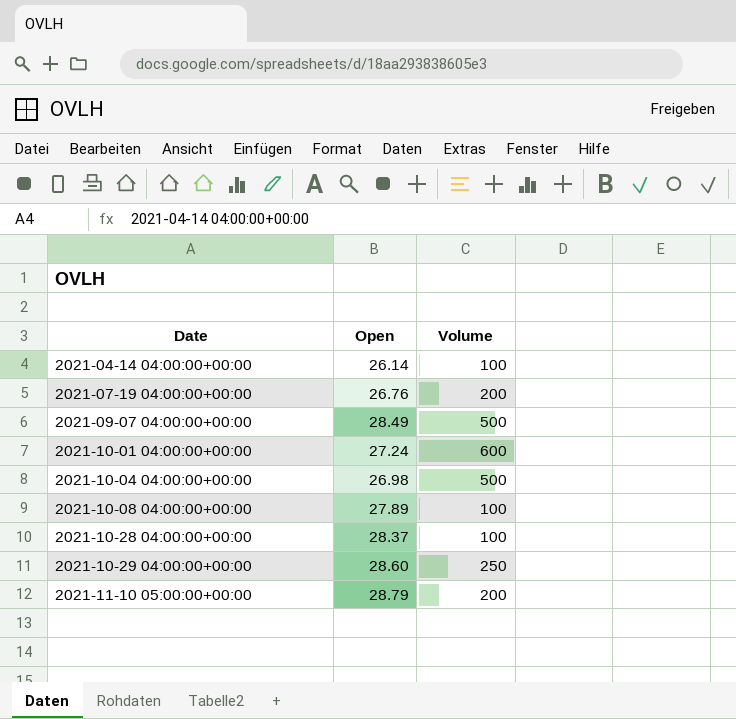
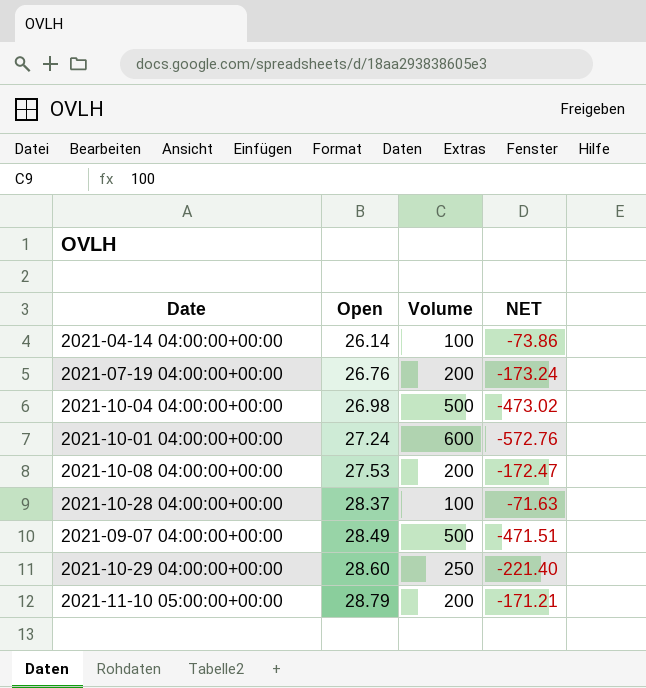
row order: Date ascending -> Open ascending
column NET | formula: none -> [Open] - [Volume]
2021-10-08 04:00:00+00:00 | Open: 27.89 -> 27.53
2021-10-08 04:00:00+00:00 | Volume: 100 -> 200

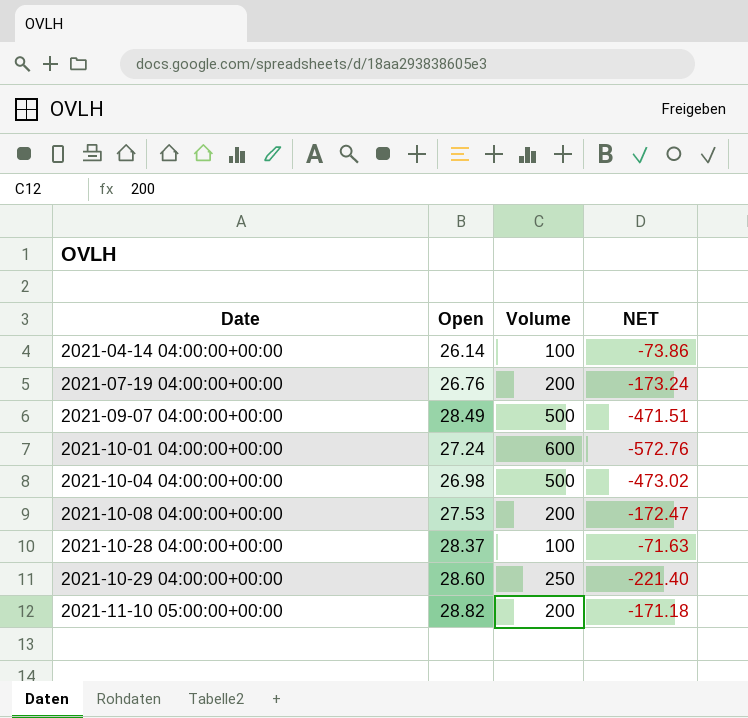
row order: Open ascending -> Date ascending
2021-11-10 05:00:00+00:00 | Open: 28.79 -> 28.82
2021-11-10 05:00:00+00:00 | NET: -171.21 -> -171.18

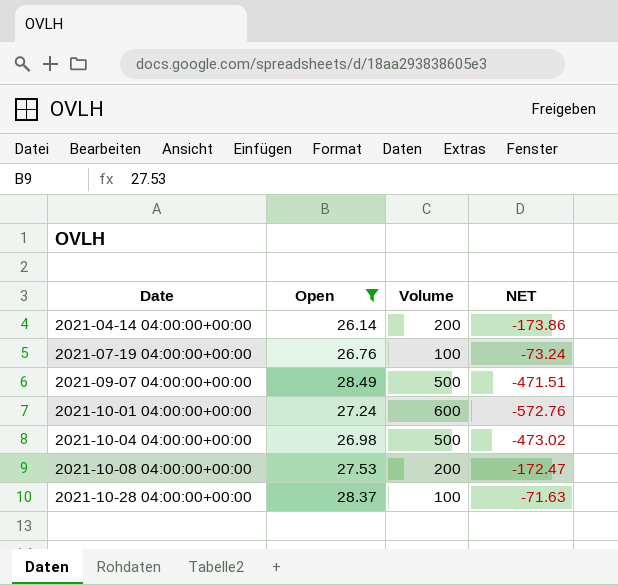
filter: none -> Open <= 28.49
2021-04-14 04:00:00+00:00 | Volume: 100 -> 200
2021-04-14 04:00:00+00:00 | NET: -73.86 -> -173.86
2021-07-19 04:00:00+00:00 | Volume: 200 -> 100
2021-07-19 04:00:00+00:00 | NET: -173.24 -> -73.24

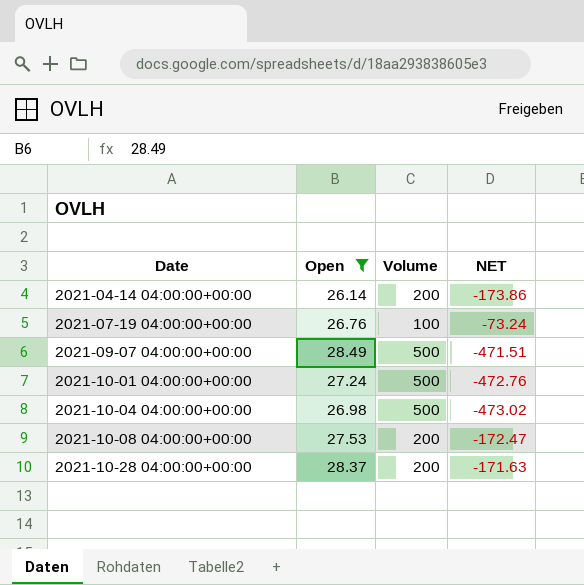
2021-10-01 04:00:00+00:00 | Volume: 600 -> 500
2021-10-01 04:00:00+00:00 | NET: -572.76 -> -472.76
2021-10-28 04:00:00+00:00 | Volume: 100 -> 200
2021-10-28 04:00:00+00:00 | NET: -71.63 -> -171.63

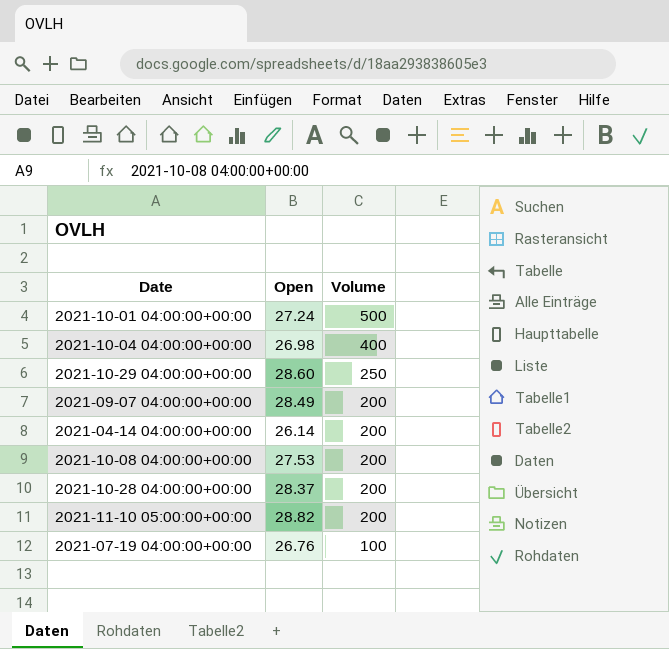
filter: Open <= 28.49 -> none
row order: Date ascending -> Volume descending
column NET | formula: [Open] - [Volume] -> none
2021-10-04 04:00:00+00:00 | Volume: 500 -> 400
2021-09-07 04:00:00+00:00 | Volume: 500 -> 200

